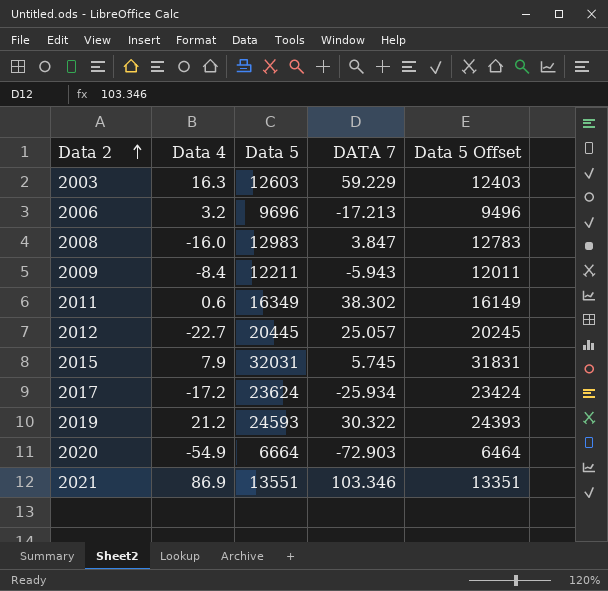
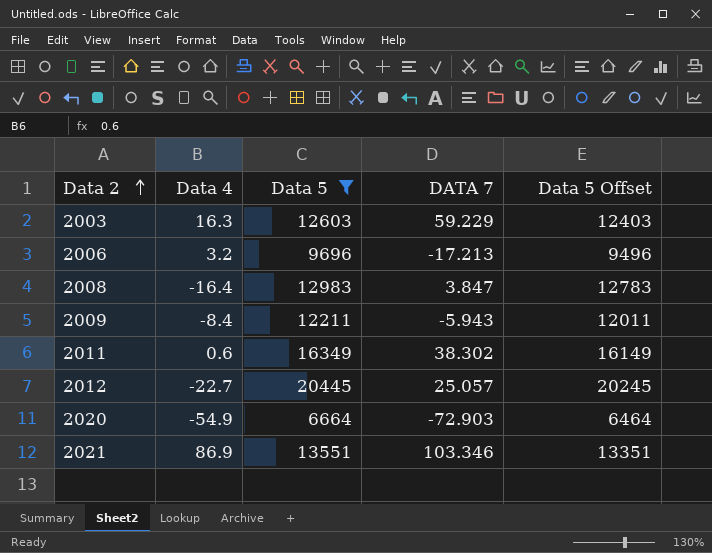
filter: none -> Data 5 <= 20445
2008 | Data 4: -16.0 -> -16.4

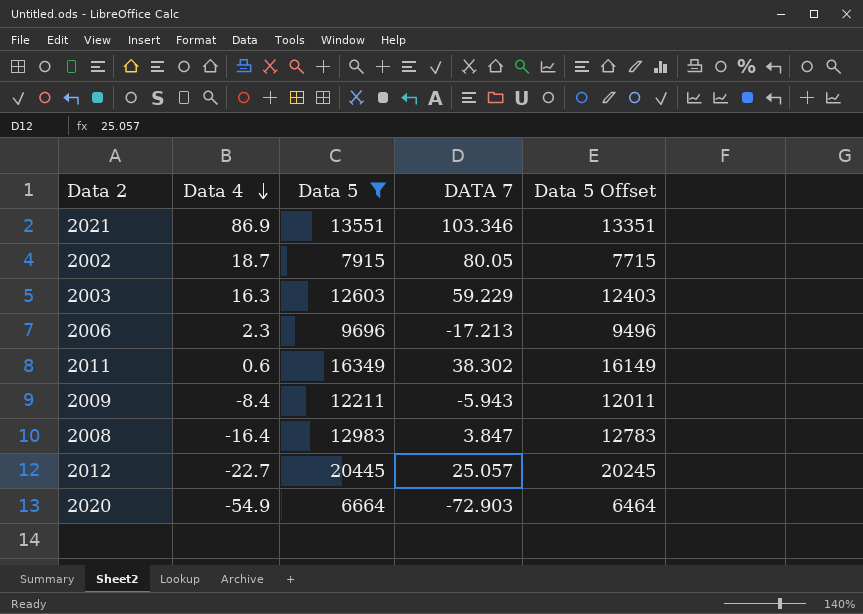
row order: Data 2 ascending -> Data 4 descending
row 2002: none -> 18.7 | 7915 | 80.05 | 7715
2006 | Data 4: 3.2 -> 2.3

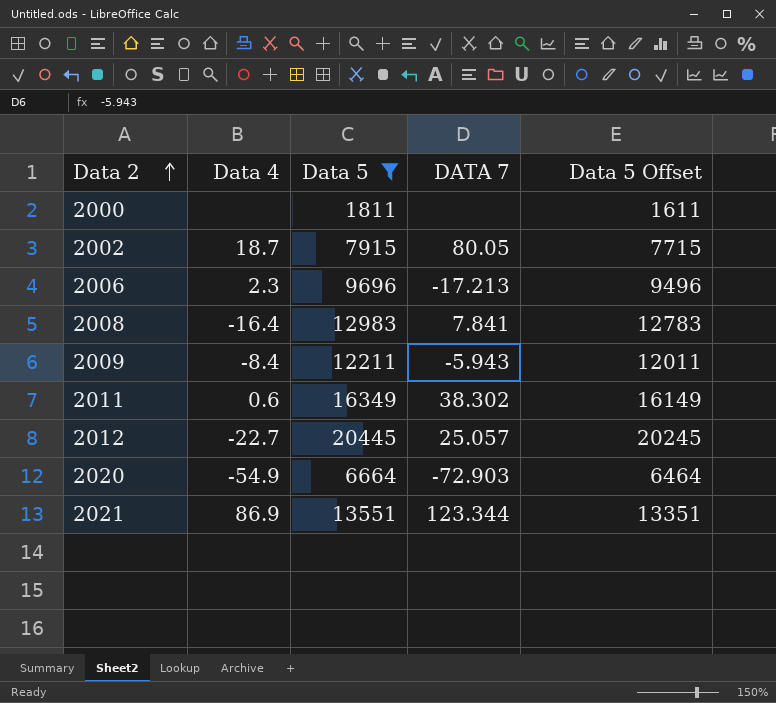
row order: Data 4 descending -> Data 2 ascending
row 2003: 16.3 | 12603 | 59.229 | 12403 -> none
row 2000: none -> none | 1811 | none | 1611
2008 | DATA 7: 3.847 -> 7.841
2021 | DATA 7: 103.346 -> 123.344

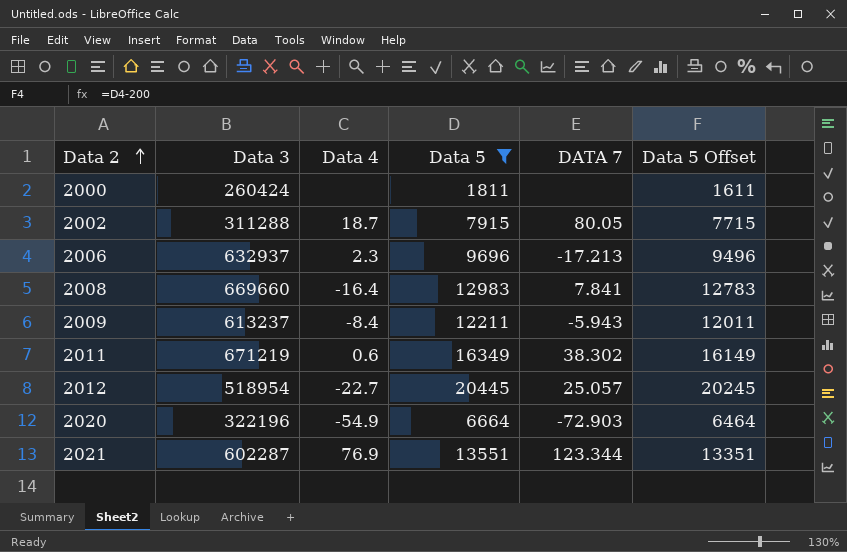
column Data 3 | position: none -> 2
2021 | Data 4: 86.9 -> 76.9

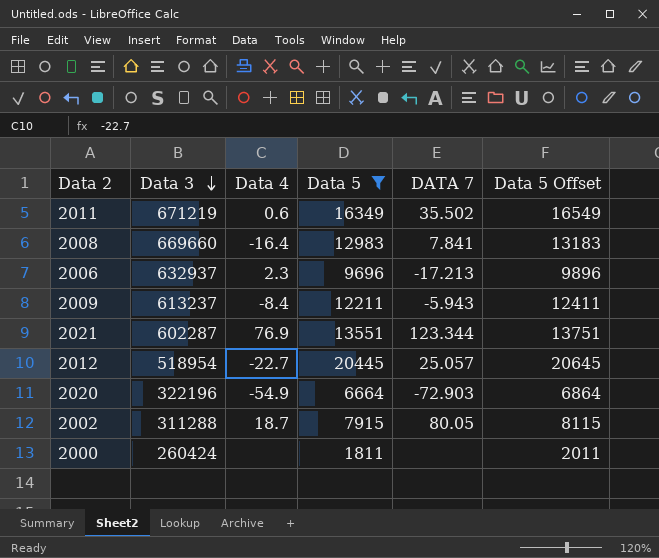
row order: Data 2 ascending -> Data 3 descending
column Data 5 Offset | formula: [Data 5] - 200 -> [Data 5] + 200
2011 | DATA 7: 38.302 -> 35.502

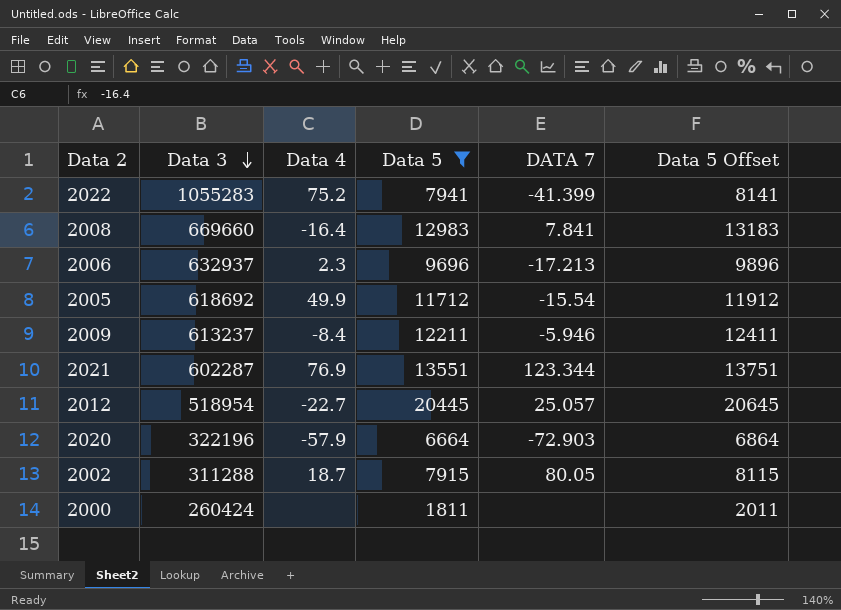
row 2011: 671219 | 0.6 | 16349 | 35.502 | 16549 -> none
row 2022: none -> 1055283 | 75.2 | 7941 | -41.399 | 8141
row 2005: none -> 618692 | 49.9 | 11712 | -15.54 | 11912
2009 | DATA 7: -5.943 -> -5.946
2020 | Data 4: -54.9 -> -57.9

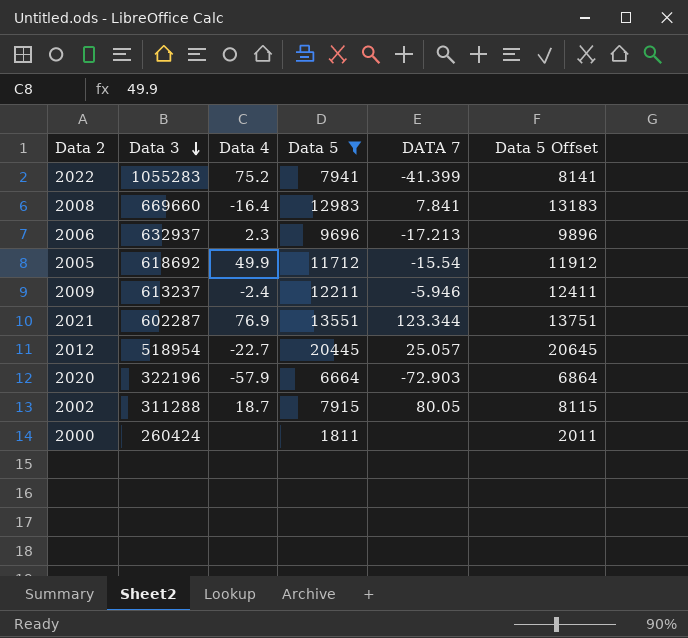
2009 | Data 4: -8.4 -> -2.4

